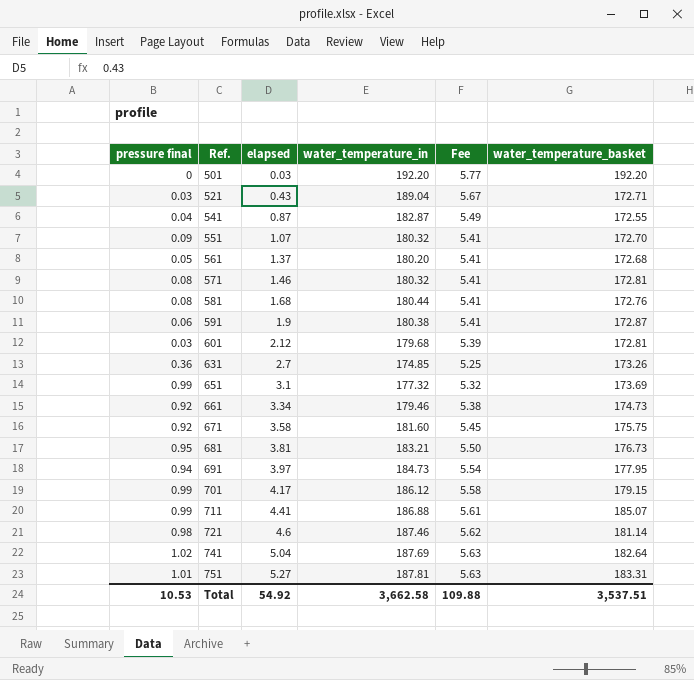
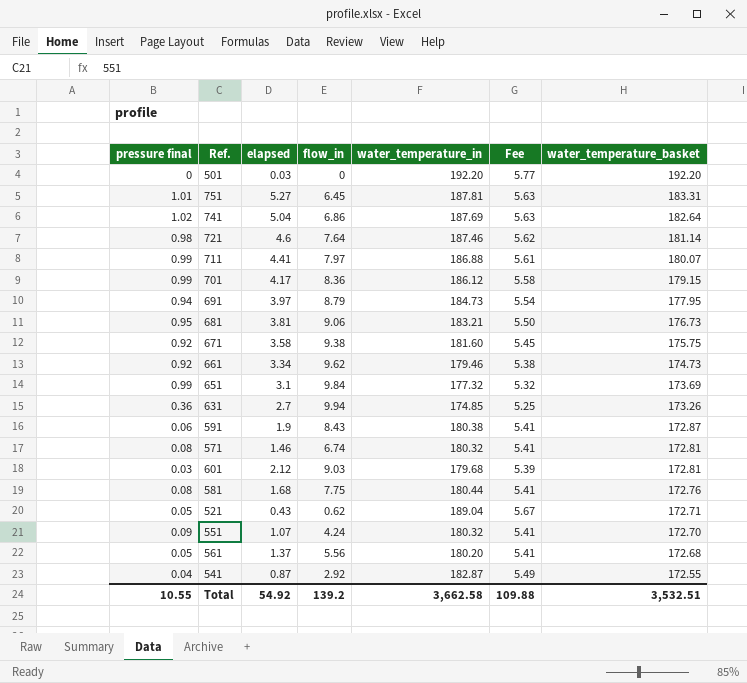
row order: Ref. ascending -> water_temperature_basket descending
column flow_in | position: none -> 4
711 | water_temperature_basket: 185.07 -> 180.07
521 | pressure final: 0.03 -> 0.05
Total | pressure final: 10.53 -> 10.55
Total | water_temperature_basket: 3,537.51 -> 3,532.51

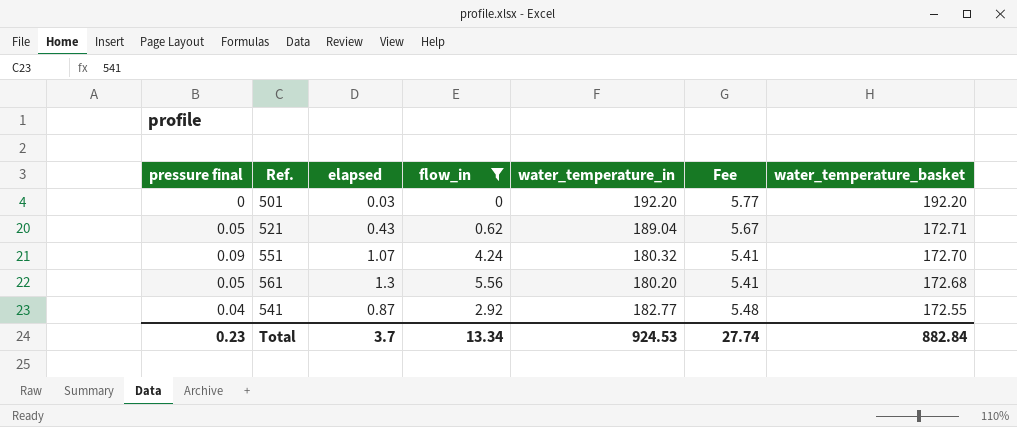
filter: none -> flow_in <= 5.56
561 | elapsed: 1.37 -> 1.3
541 | water_temperature_in: 182.87 -> 182.77
541 | Fee: 5.49 -> 5.48
Total | pressure final: 10.55 -> 0.23
Total | elapsed: 54.92 -> 3.7
Total | flow_in: 139.2 -> 13.34
Total | water_temperature_in: 3,662.58 -> 924.53
Total | Fee: 109.88 -> 27.74
Total | water_temperature_basket: 3,532.51 -> 882.84

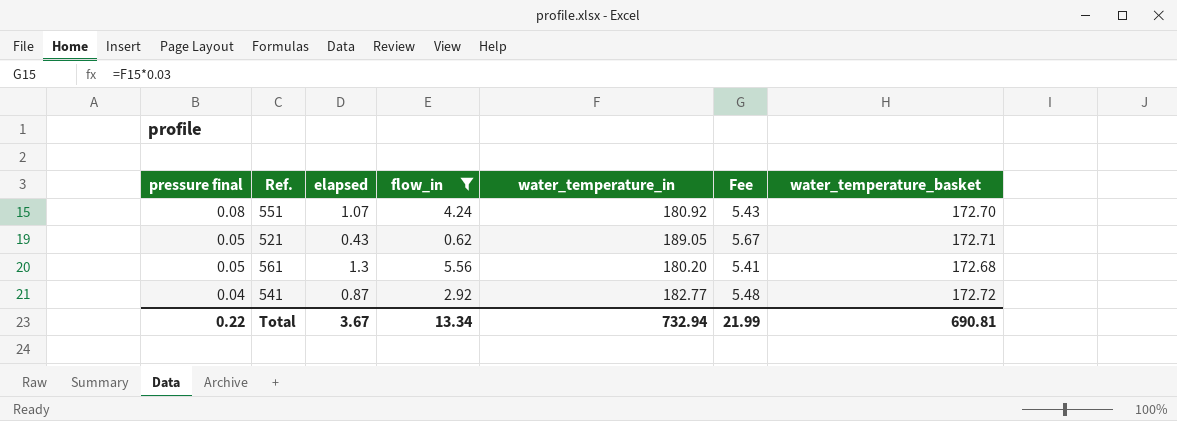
row order: water_temperature_basket descending -> pressure final descending
row 501: 0 | 0.03 | 0 | 192.20 | 5.77 | 192.20 -> none
551 | pressure final: 0.09 -> 0.08
551 | water_temperature_in: 180.32 -> 180.92
551 | Fee: 5.41 -> 5.43
521 | water_temperature_in: 189.04 -> 189.05
541 | water_temperature_basket: 172.55 -> 172.72
Total | pressure final: 0.23 -> 0.22
Total | elapsed: 3.7 -> 3.67
Total | water_temperature_in: 924.53 -> 732.94
Total | Fee: 27.74 -> 21.99
Total | water_temperature_basket: 882.84 -> 690.81

